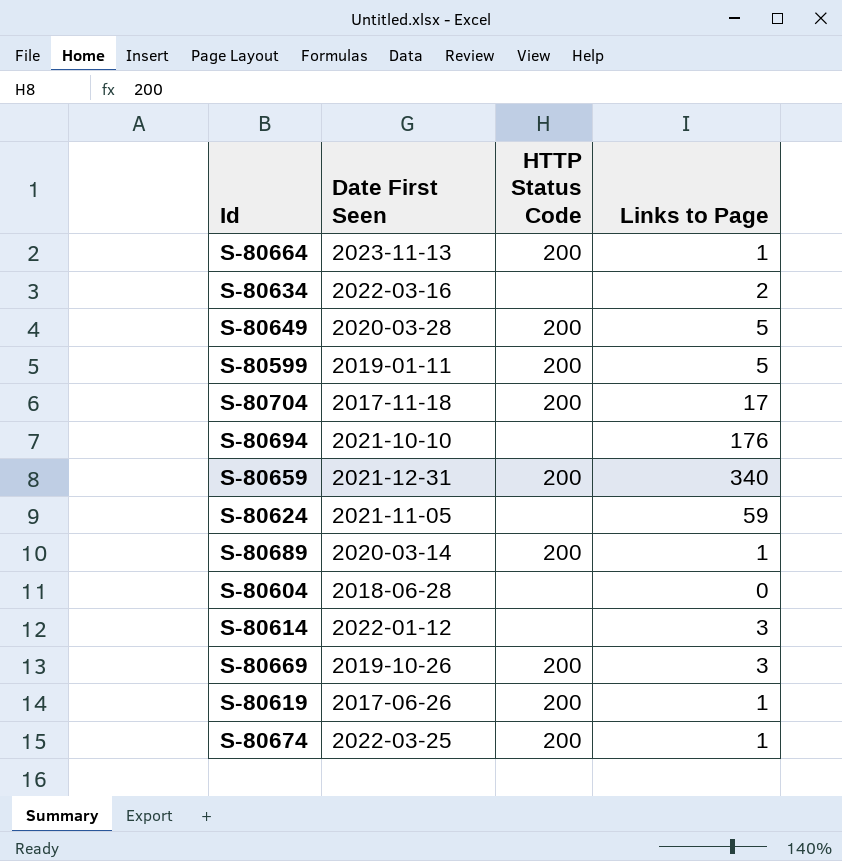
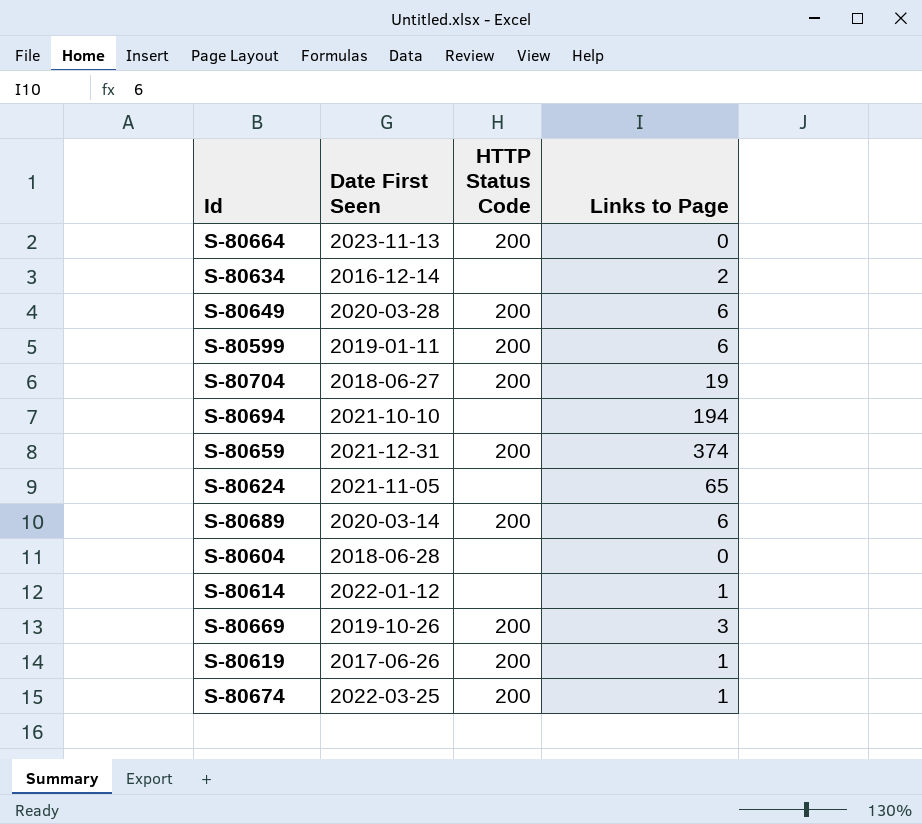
S-80664 | Links to Page: 1 -> 0
S-80634 | Date First Seen: 2022-03-16 -> 2016-12-14
S-80649 | Links to Page: 5 -> 6
S-80599 | Links to Page: 5 -> 6
S-80704 | Date First Seen: 2017-11-18 -> 2018-06-27
S-80704 | Links to Page: 17 -> 19
S-80694 | Links to Page: 176 -> 194
S-80659 | Links to Page: 340 -> 374
S-80624 | Links to Page: 59 -> 65
S-80689 | Links to Page: 1 -> 6
S-80614 | Links to Page: 3 -> 1

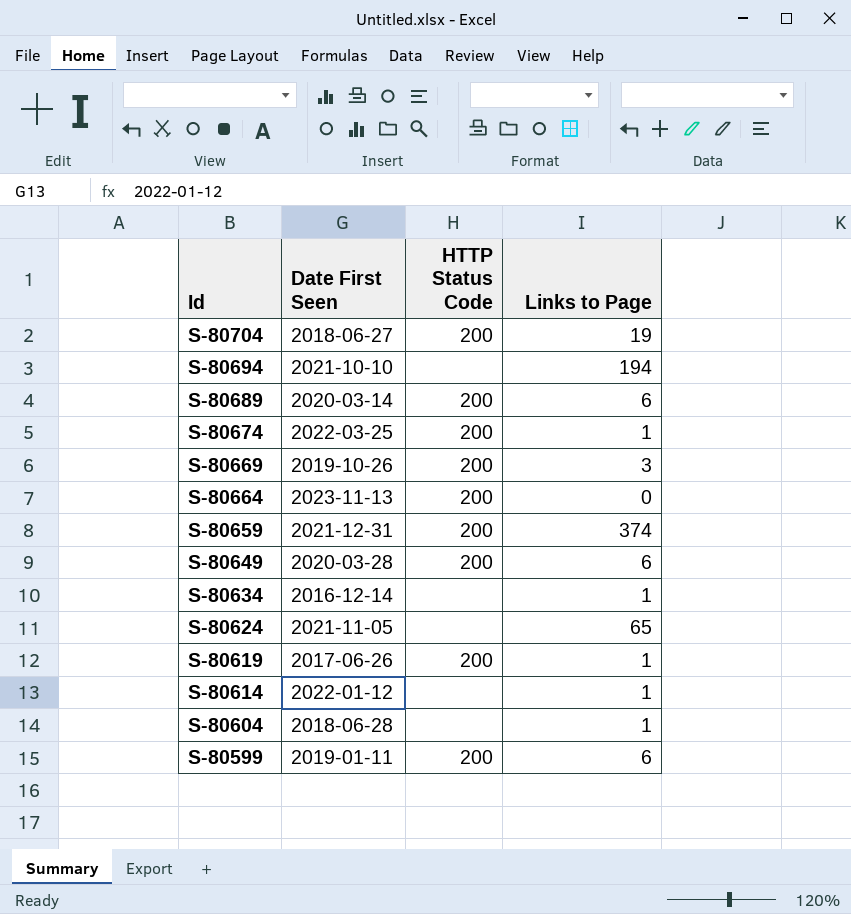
row order: none -> Id descending
S-80634 | Links to Page: 2 -> 1
S-80604 | Links to Page: 0 -> 1

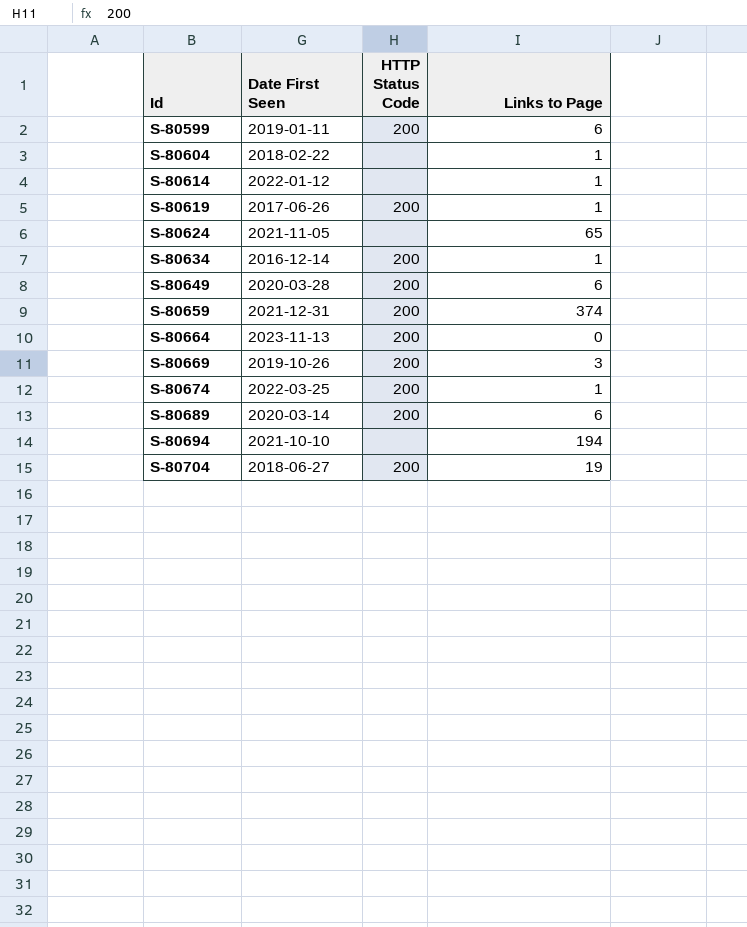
row order: Id descending -> Id ascending
S-80604 | Date First Seen: 2018-06-28 -> 2018-02-22
S-80634 | HTTP Status Code: none -> 200

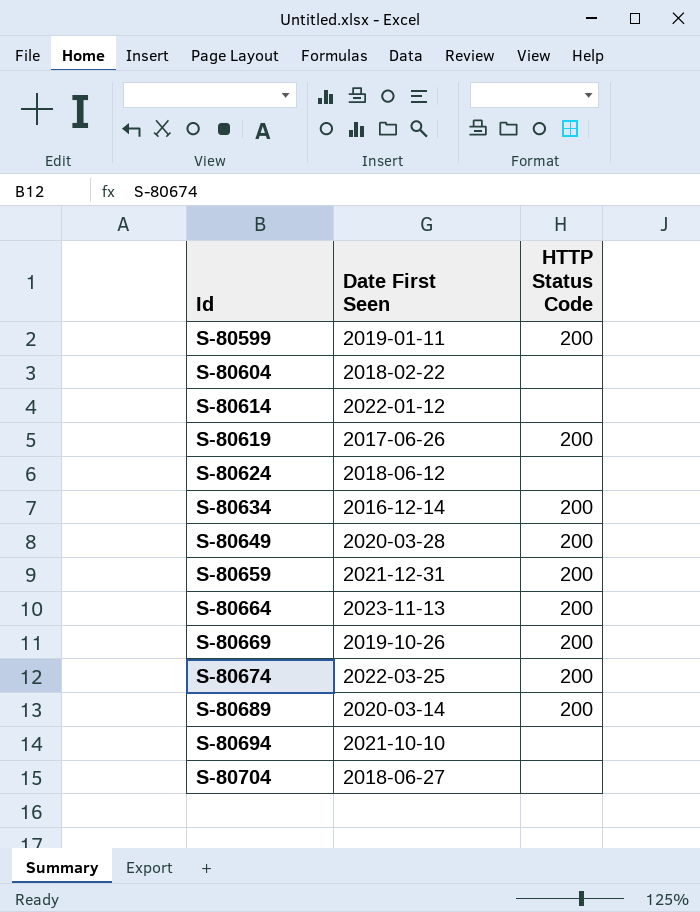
column Links to Page | position: 4 -> none
S-80624 | Date First Seen: 2021-11-05 -> 2018-06-12
S-80704 | HTTP Status Code: 200 -> none

